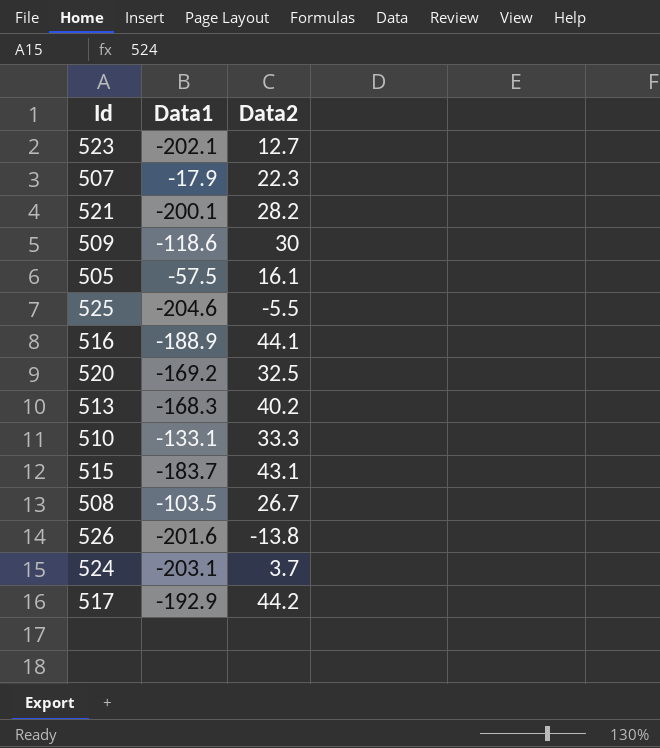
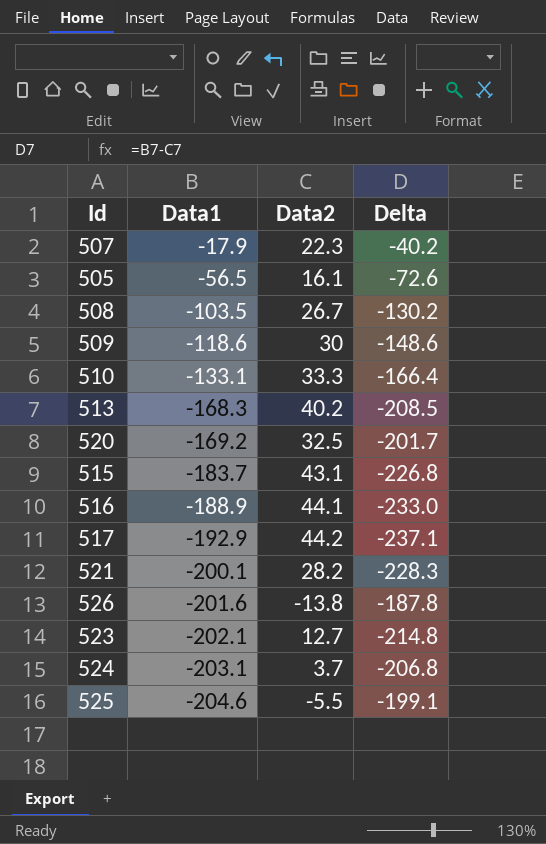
row order: none -> Data1 descending
column Delta | formula: none -> [Data1] - [Data2]
505 | Data1: -57.5 -> -56.5

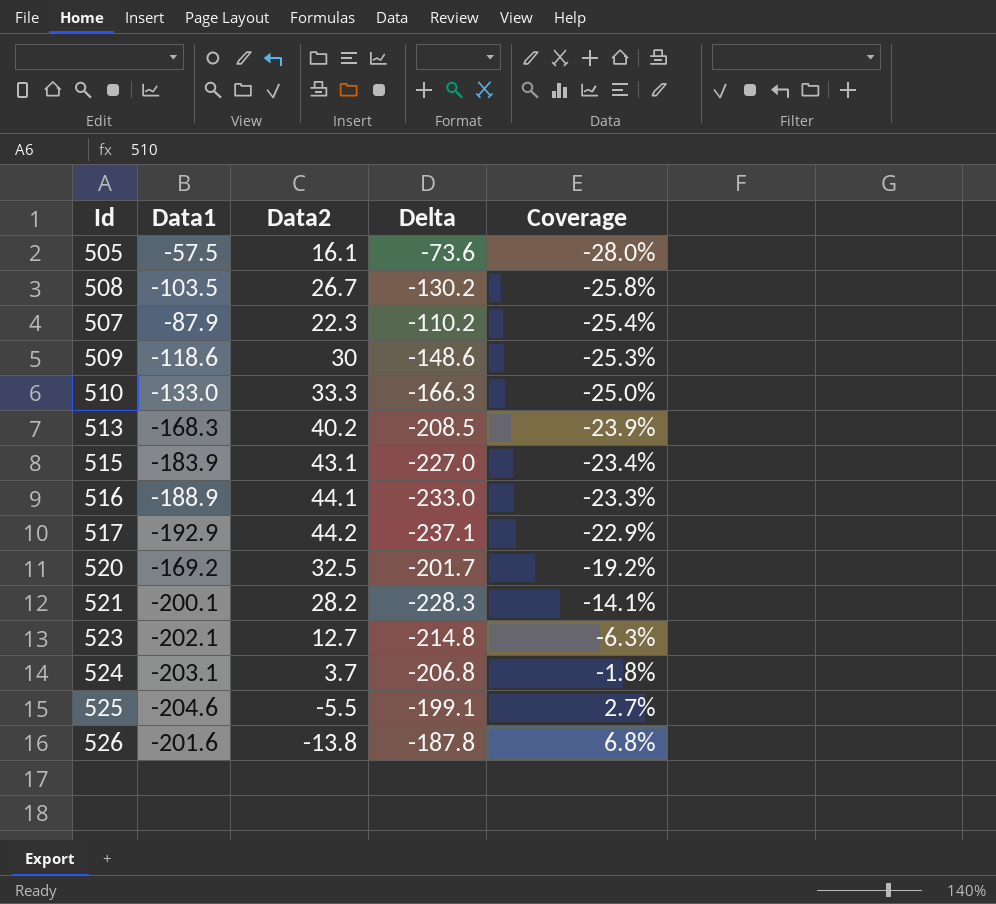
row order: Data1 descending -> Coverage ascending
column Coverage | formula: none -> [Data2] / [Data1]
505 | Data1: -56.5 -> -57.5
505 | Delta: -72.6 -> -73.6
507 | Data1: -17.9 -> -87.9
507 | Delta: -40.2 -> -110.2
510 | Data1: -133.1 -> -133.0
510 | Delta: -166.4 -> -166.3
515 | Data1: -183.7 -> -183.9
515 | Delta: -226.8 -> -227.0

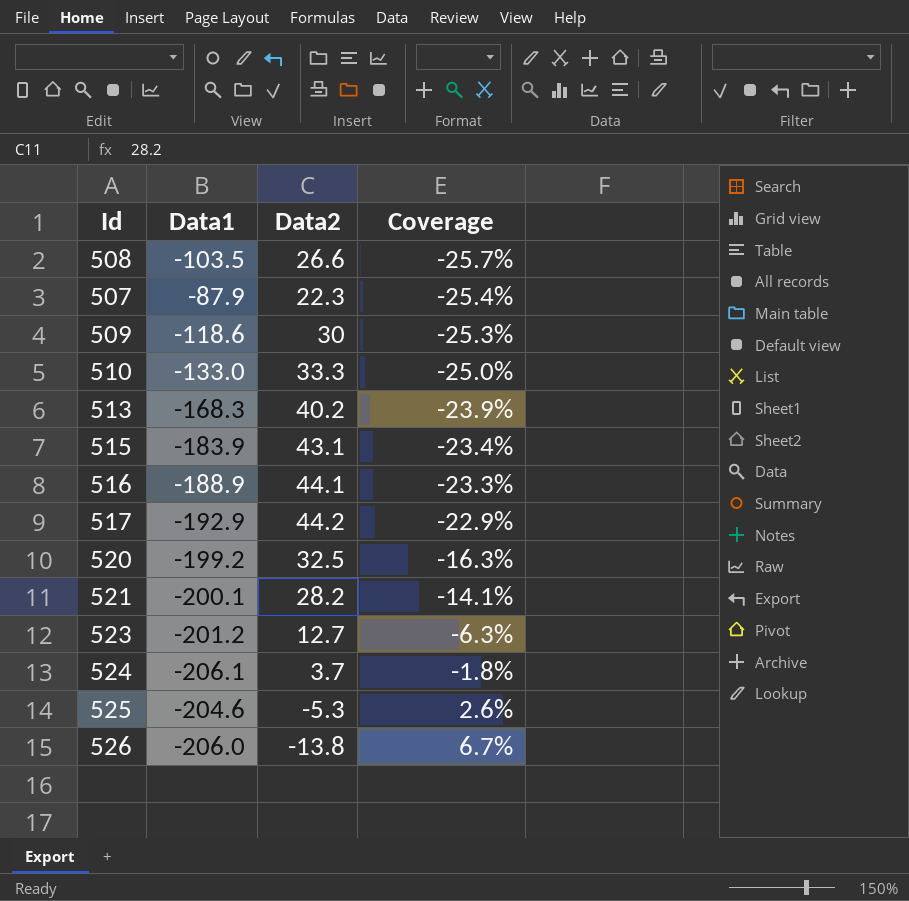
column Delta | formula: [Data1] - [Data2] -> none
row 505: -57.5 | 16.1 | -73.6 | -28.0% -> none
508 | Data2: 26.7 -> 26.6
508 | Coverage: -25.8% -> -25.7%
520 | Data1: -169.2 -> -199.2
520 | Coverage: -19.2% -> -16.3%
523 | Data1: -202.1 -> -201.2
524 | Data1: -203.1 -> -206.1
525 | Data2: -5.5 -> -5.3
525 | Coverage: 2.7% -> 2.6%
526 | Data1: -201.6 -> -206.0
526 | Coverage: 6.8% -> 6.7%

